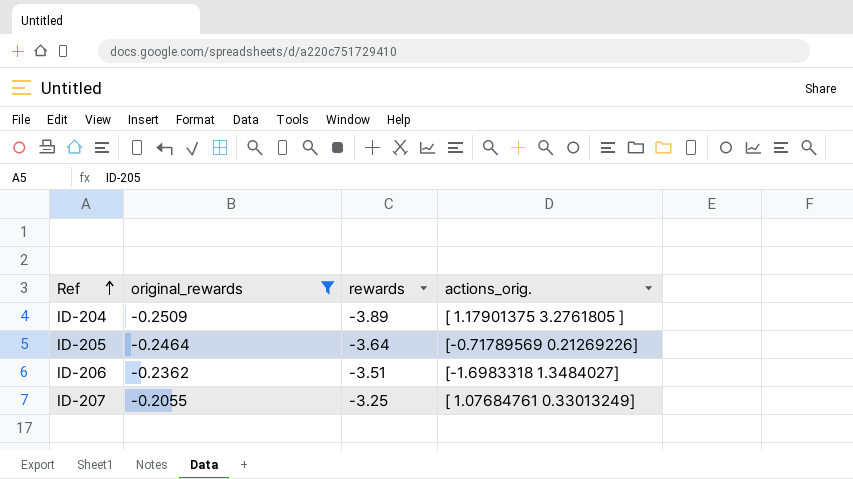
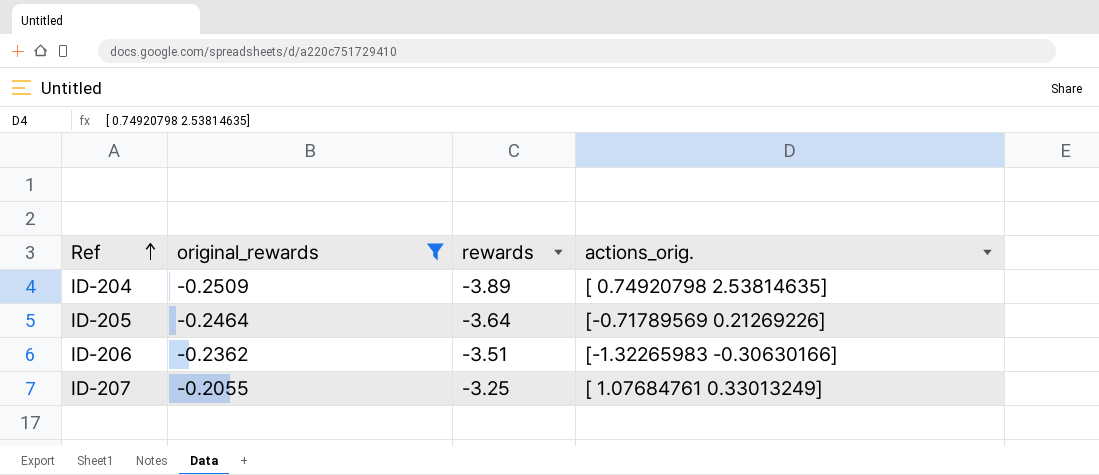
ID-204 | actions_orig.: [ 1.17901375 3.2761805 ] -> [ 0.74920798 2.53814635]
ID-206 | actions_orig.: [-1.6983318 1.3484027] -> [-1.32265983 -0.30630166]

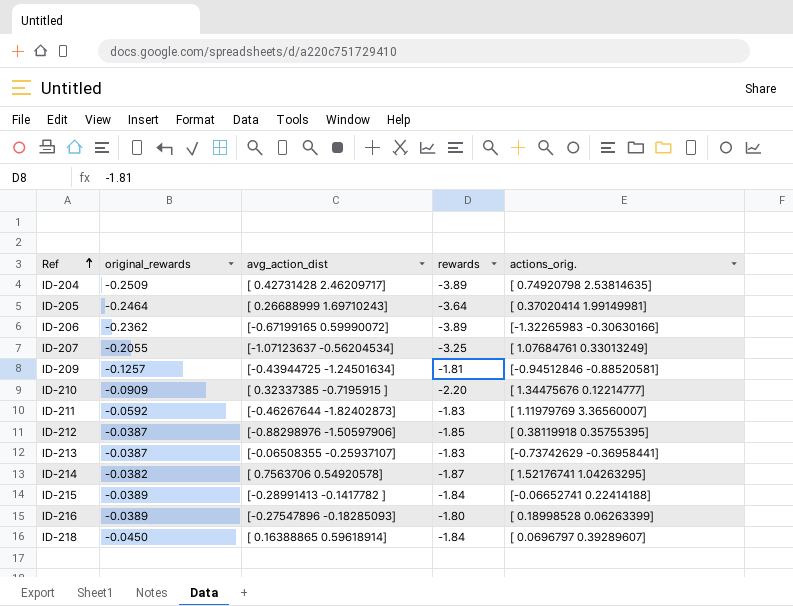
filter: original_rewards <= -0.2055 -> none
column avg_action_dist | position: none -> 3
ID-205 | actions_orig.: [-0.71789569 0.21269226] -> [ 0.37020414 1.99149981]
ID-206 | rewards: -3.51 -> -3.89

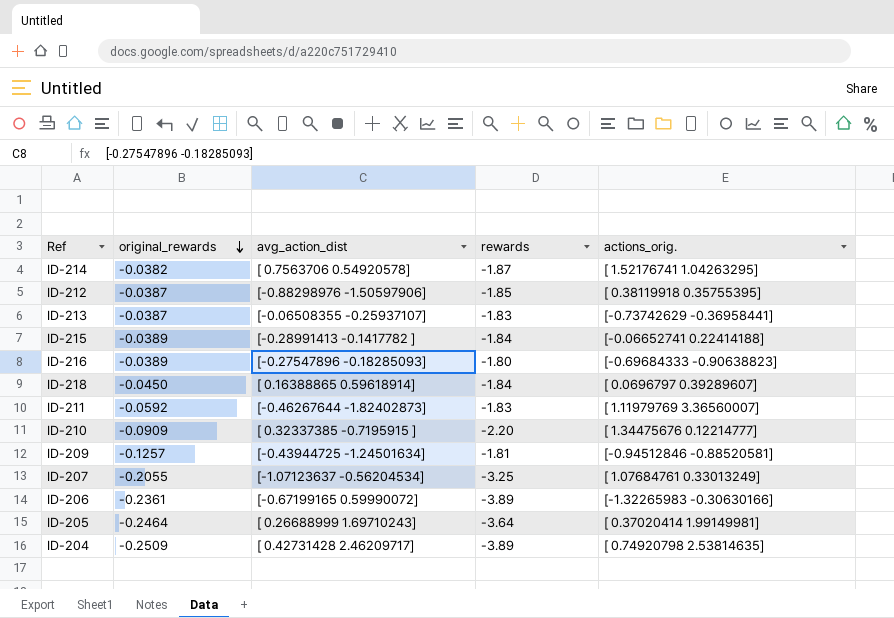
row order: Ref ascending -> original_rewards descending
ID-216 | actions_orig.: [ 0.18998528 0.06263399] -> [-0.69684333 -0.90638823]
ID-206 | original_rewards: -0.2362 -> -0.2361

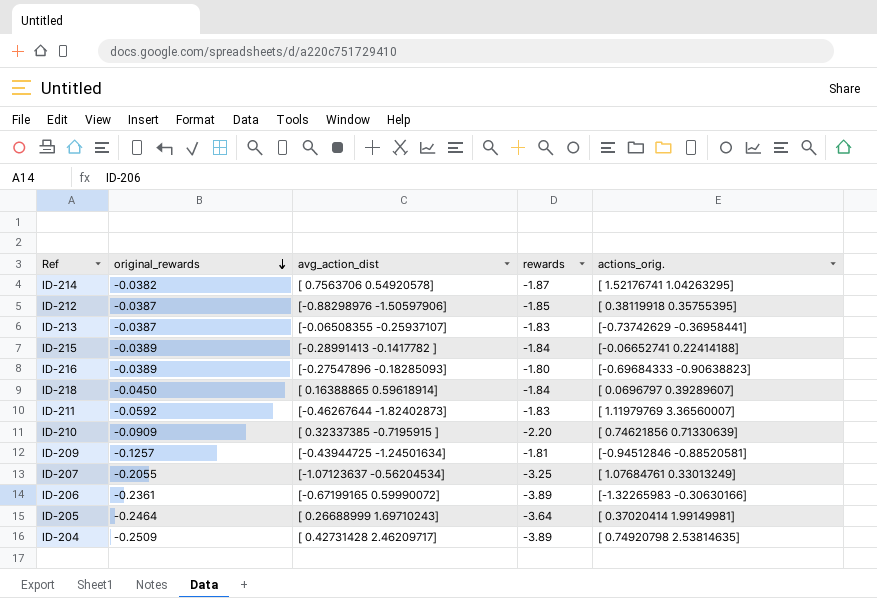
ID-210 | actions_orig.: [ 1.34475676 0.12214777] -> [ 0.74621856 0.71330639]

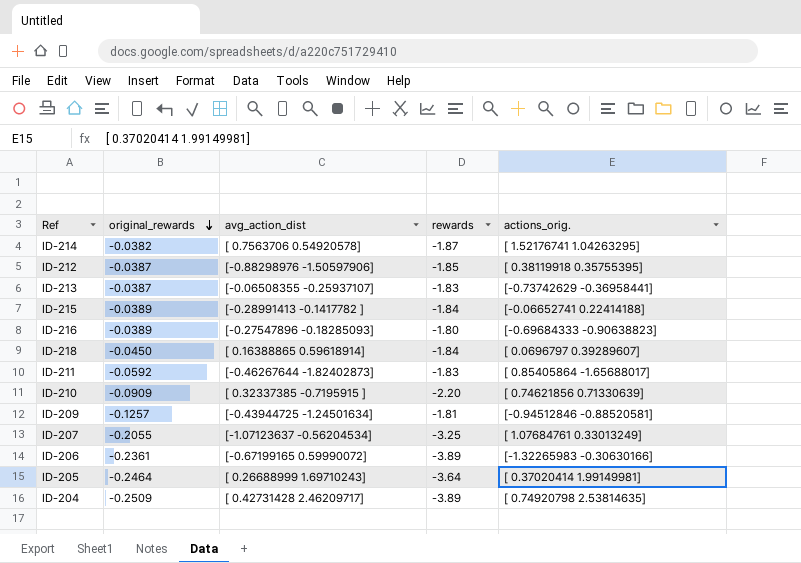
ID-211 | actions_orig.: [ 1.11979769 3.36560007] -> [ 0.85405864 -1.65688017]

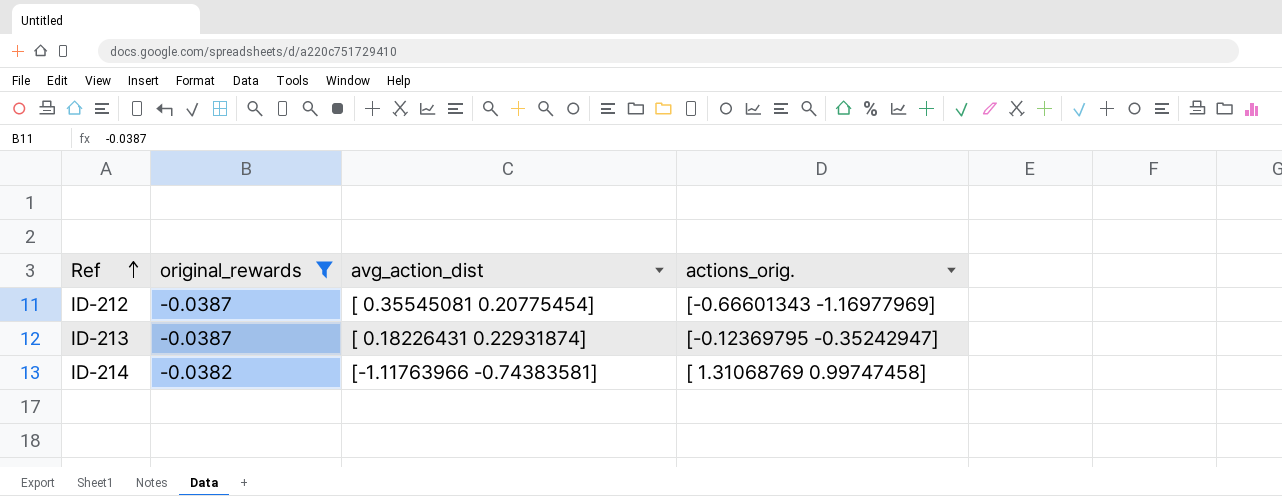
filter: none -> original_rewards >= -0.0387
row order: original_rewards descending -> Ref ascending
column rewards | position: 4 -> none
ID-212 | avg_action_dist: [-0.88298976 -1.50597906] -> [ 0.35545081 0.20775454]
ID-212 | actions_orig.: [ 0.38119918 0.35755395] -> [-0.66601343 -1.16977969]
ID-213 | avg_action_dist: [-0.06508355 -0.25937107] -> [ 0.18226431 0.22931874]
ID-213 | actions_orig.: [-0.73742629 -0.36958441] -> [-0.12369795 -0.35242947]
ID-214 | avg_action_dist: [ 0.7563706 0.54920578] -> [-1.11763966 -0.74383581]
ID-214 | actions_orig.: [ 1.52176741 1.04263295] -> [ 1.31068769 0.99747458]

